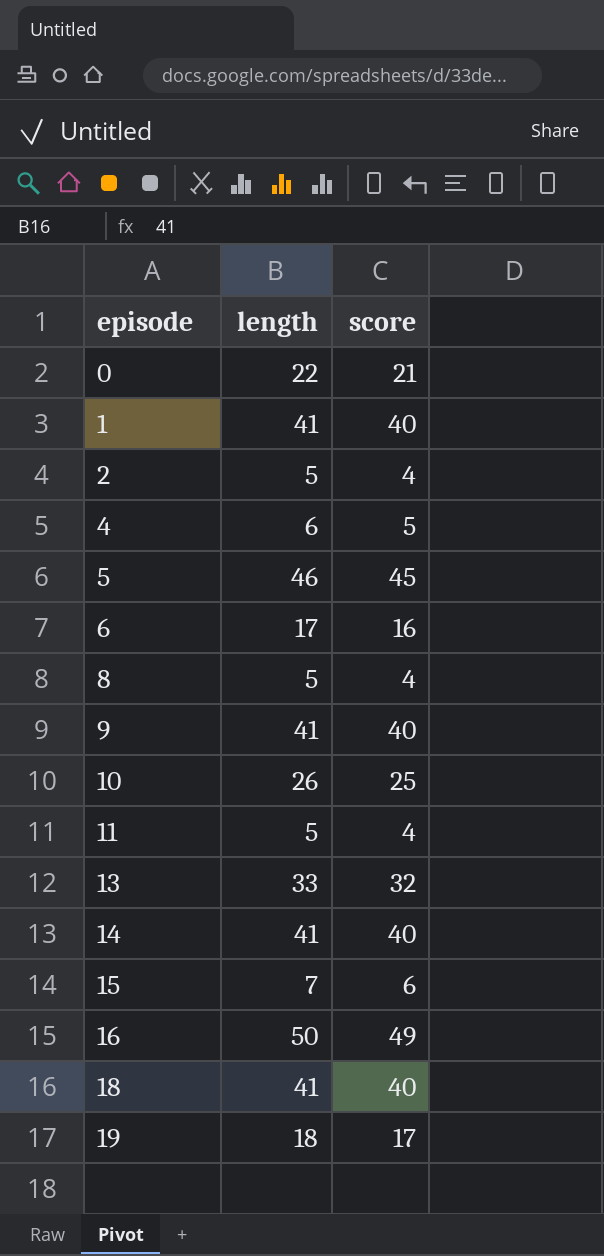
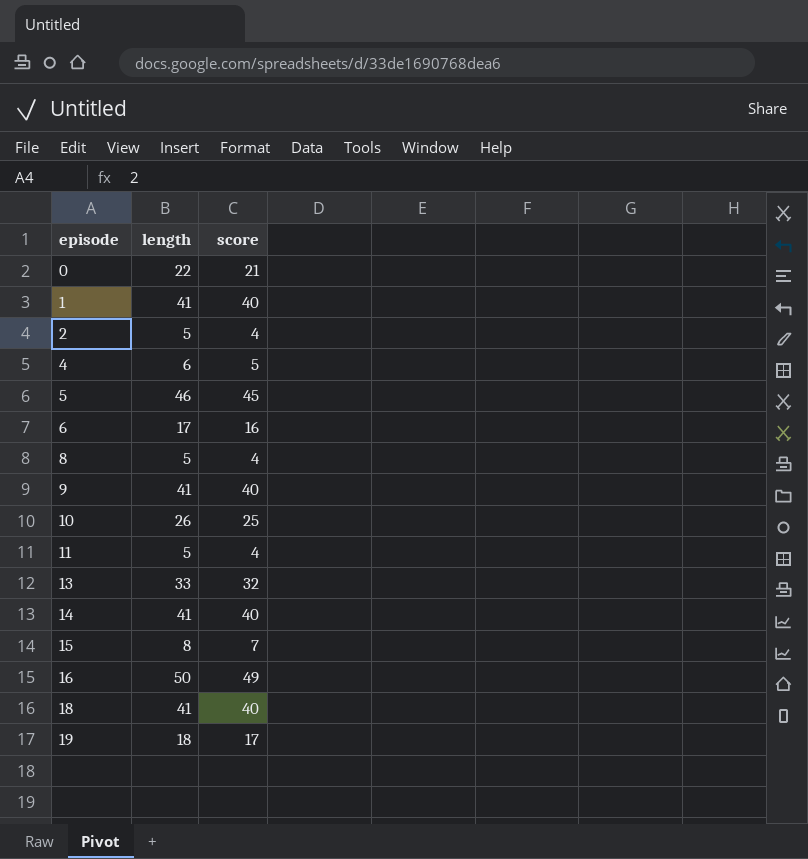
15 | length: 7 -> 8
15 | score: 6 -> 7

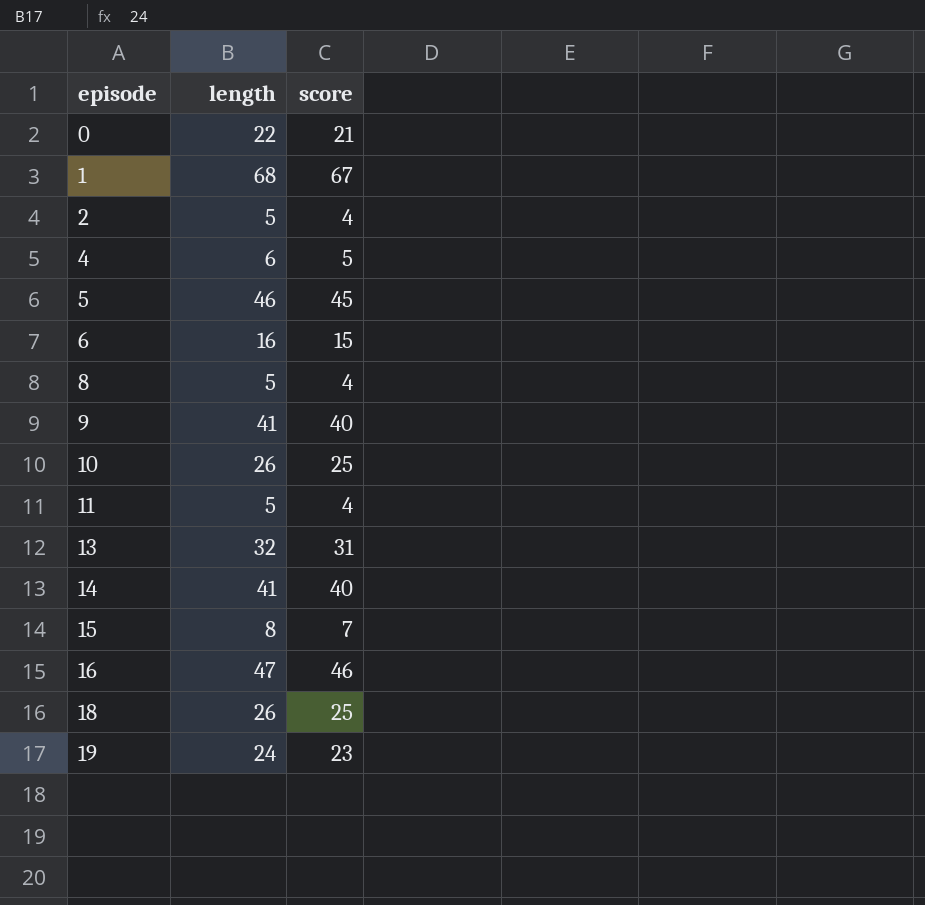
1 | length: 41 -> 68
1 | score: 40 -> 67
6 | length: 17 -> 16
6 | score: 16 -> 15
13 | length: 33 -> 32
13 | score: 32 -> 31
16 | length: 50 -> 47
16 | score: 49 -> 46
18 | length: 41 -> 26
18 | score: 40 -> 25
19 | length: 18 -> 24
19 | score: 17 -> 23

